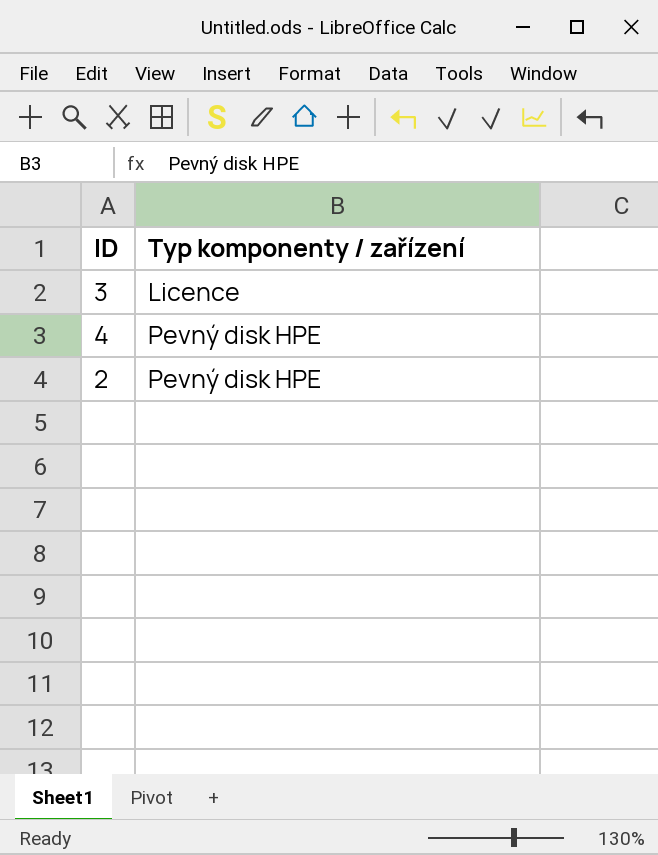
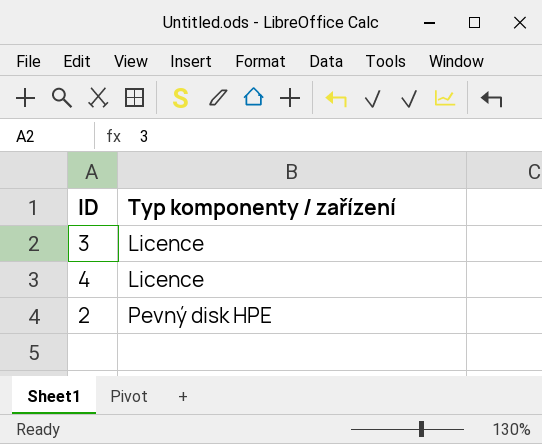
4 | Typ komponenty / zařízení: Pevný disk HPE -> Licence

